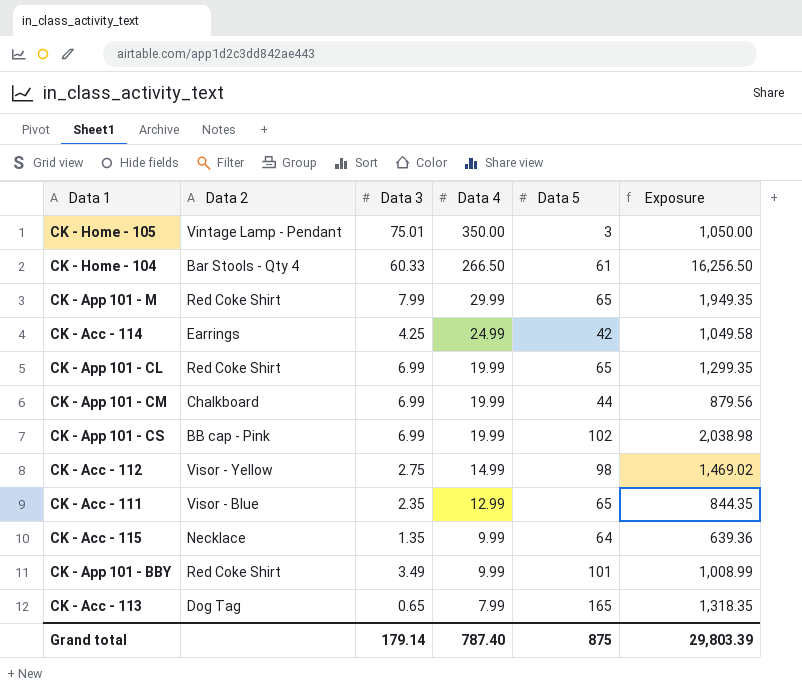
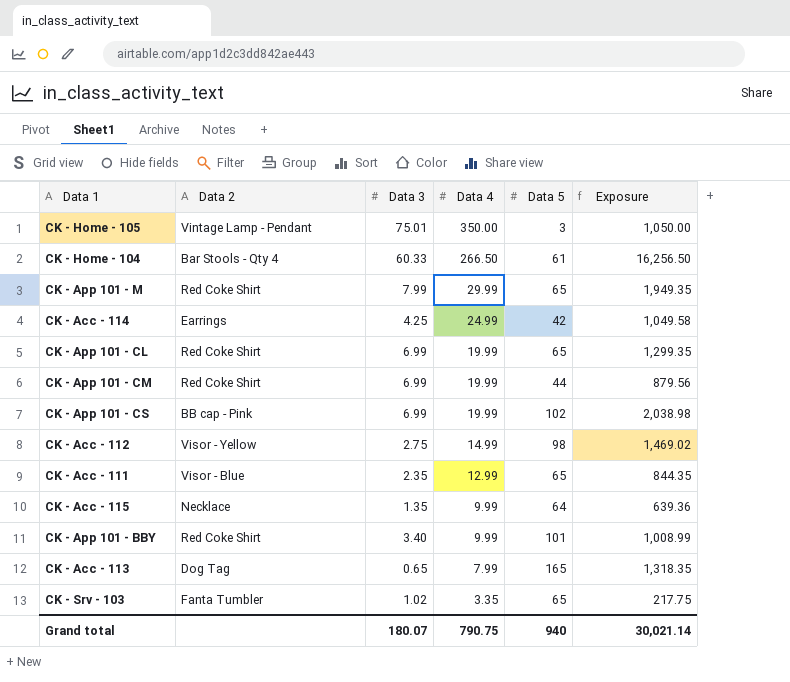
CK - App 101 - CM | Data 2: Chalkboard -> Red Coke Shirt
CK - App 101 - BBY | Data 3: 3.49 -> 3.40
row CK - Srv - 103: none -> Fanta Tumbler | 1.02 | 3.35 | 65 | 217.75
Grand total | Data 3: 179.14 -> 180.07
Grand total | Data 4: 787.40 -> 790.75
Grand total | Data 5: 875 -> 940
Grand total | Exposure: 29,803.39 -> 30,021.14

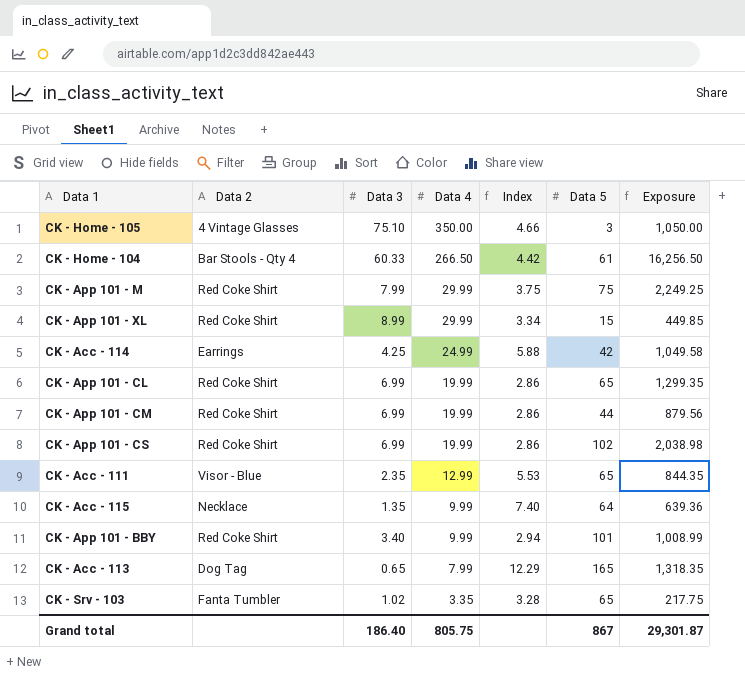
column Index | formula: none -> [Data 4] / [Data 3]
row CK - Acc - 112: Visor - Yellow | 2.75 | 14.99 | 98 | 1,469.02 -> none
CK - Home - 105 | Data 2: Vintage Lamp - Pendant -> 4 Vintage Glasses
CK - Home - 105 | Data 3: 75.01 -> 75.10
CK - App 101 - M | Data 5: 65 -> 75
CK - App 101 - M | Exposure: 1,949.35 -> 2,249.25
row CK - App 101 - XL: none -> Red Coke Shirt | 8.99 | 29.99 | 3.34 | 15 | 449.85
CK - App 101 - CS | Data 2: BB cap - Pink -> Red Coke Shirt
Grand total | Data 3: 180.07 -> 186.40
Grand total | Data 4: 790.75 -> 805.75
Grand total | Data 5: 940 -> 867
Grand total | Exposure: 30,021.14 -> 29,301.87

